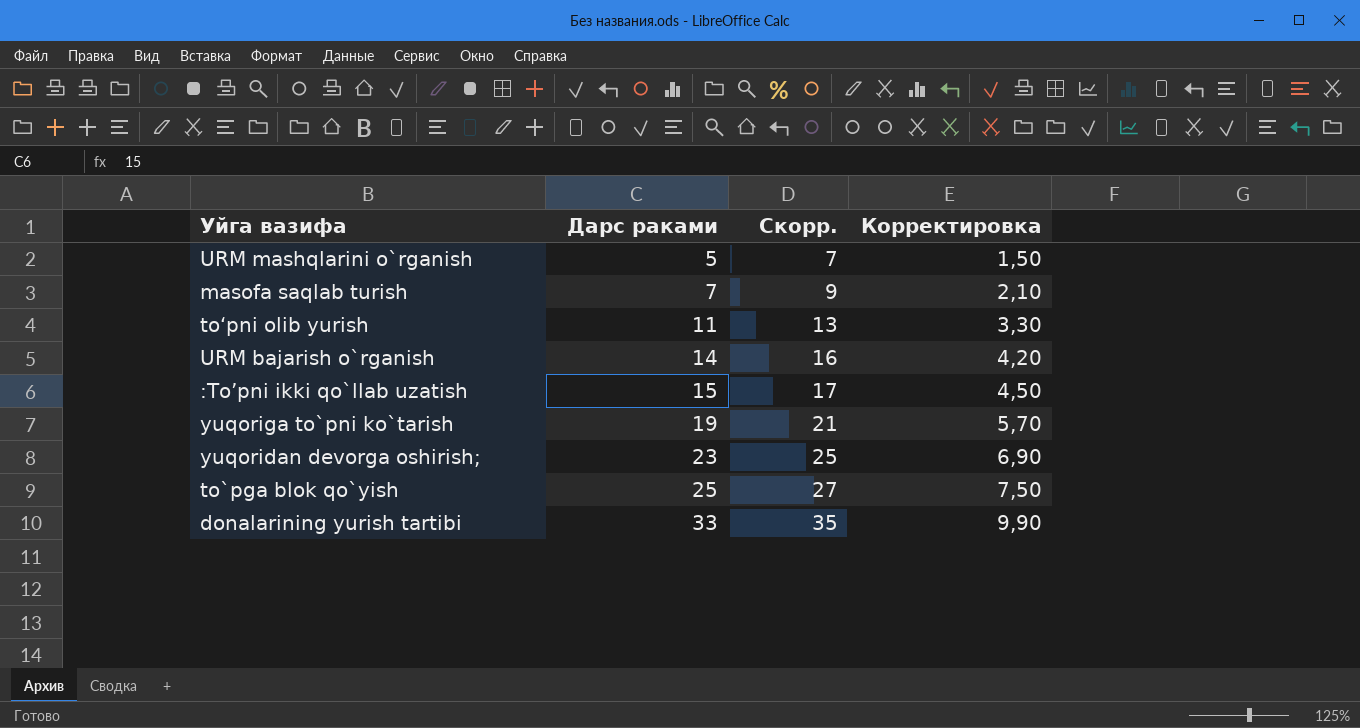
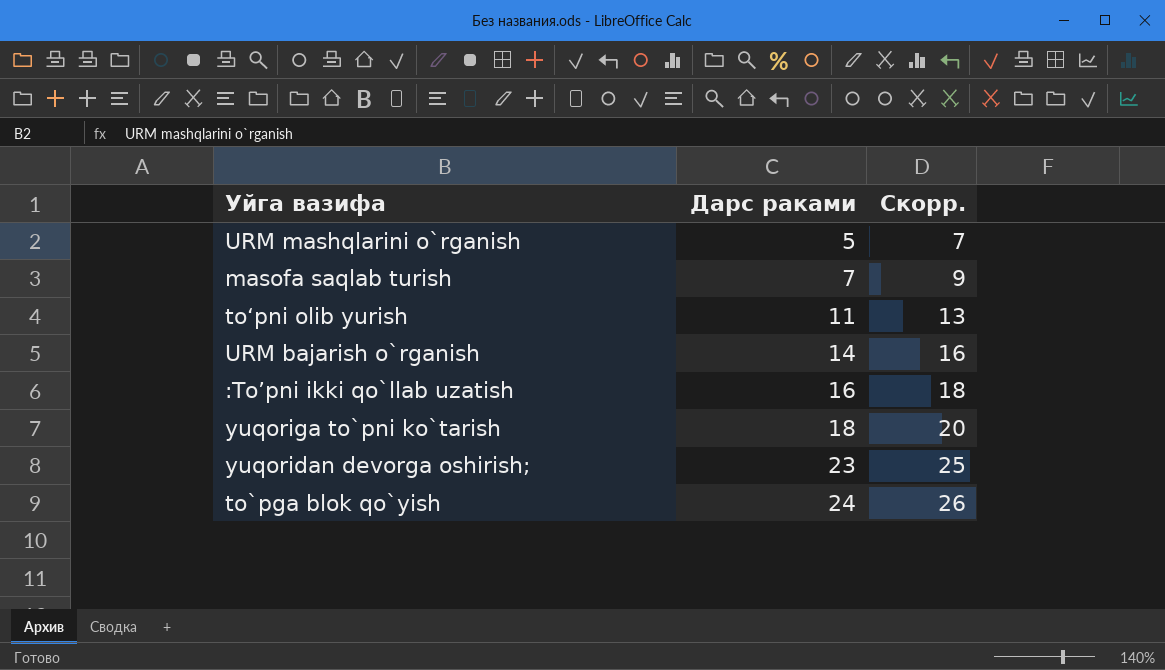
column Корректировка | formula: [Дарс раками] * 0,3 -> none
row donalarining yurish tartibi: 33 | 35 | 9,90 -> none
:To’pni ikki qo`llab uzatish | Дарс раками: 15 -> 16
:To’pni ikki qo`llab uzatish | Скорр.: 17 -> 18
yuqoriga to`pni ko`tarish | Дарс раками: 19 -> 18
yuqoriga to`pni ko`tarish | Скорр.: 21 -> 20
to`pga blok qo`yish | Дарс раками: 25 -> 24
to`pga blok qo`yish | Скорр.: 27 -> 26

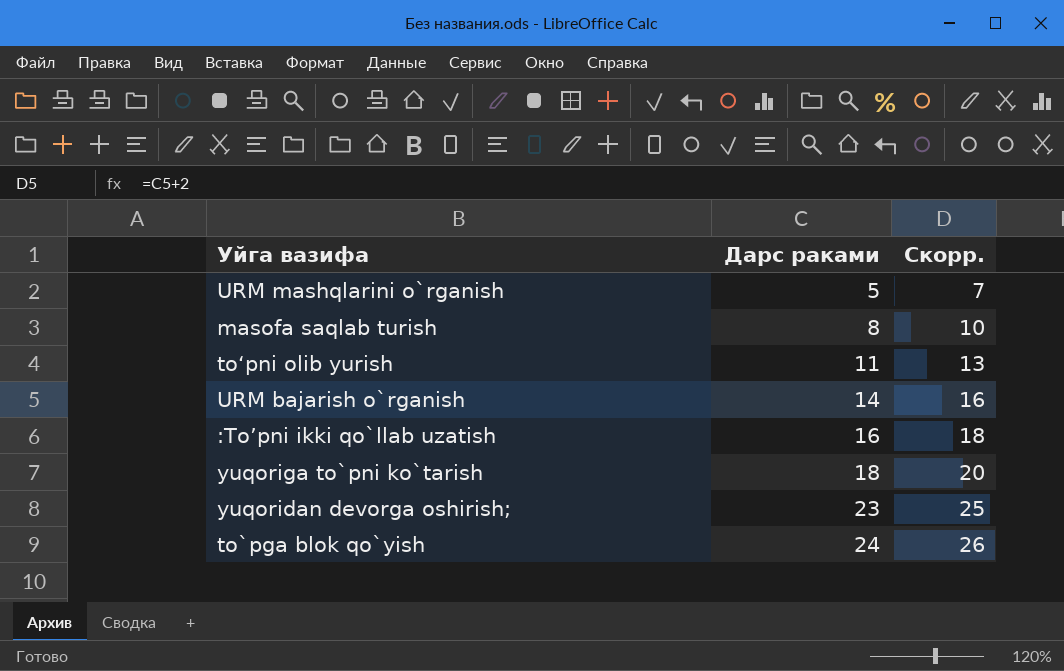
masofa saqlab turish | Дарс раками: 7 -> 8
masofa saqlab turish | Скорр.: 9 -> 10

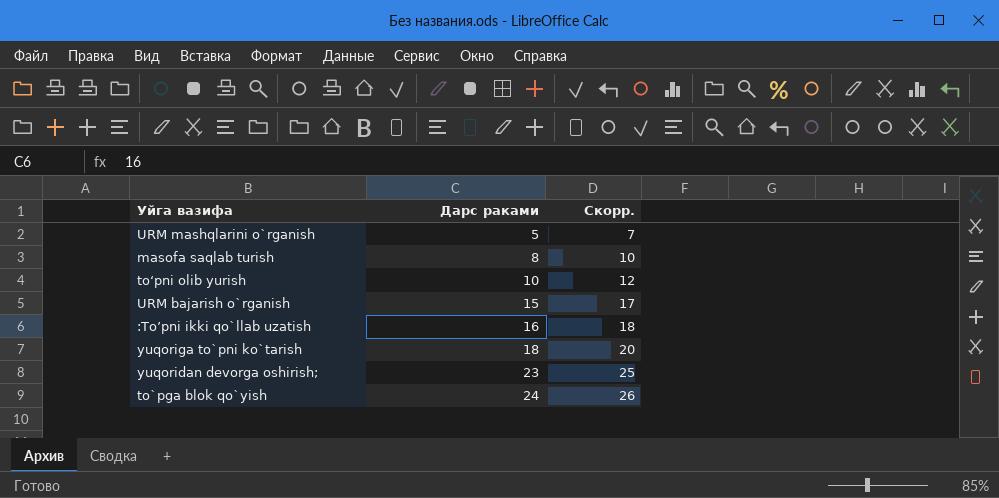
to‘pni olib yurish | Дарс раками: 11 -> 10
to‘pni olib yurish | Скорр.: 13 -> 12
URM bajarish o`rganish | Дарс раками: 14 -> 15
URM bajarish o`rganish | Скорр.: 16 -> 17

